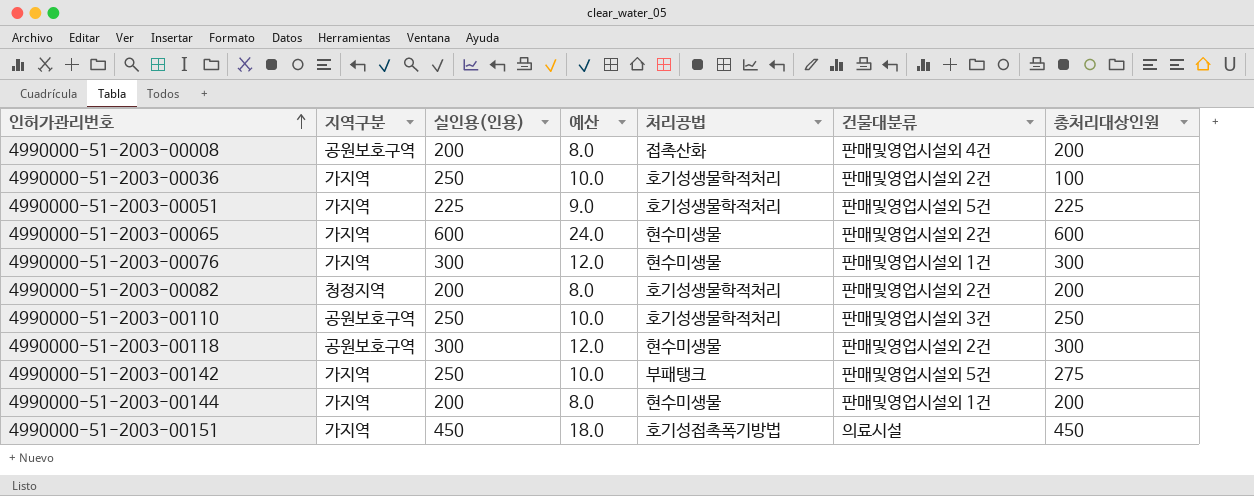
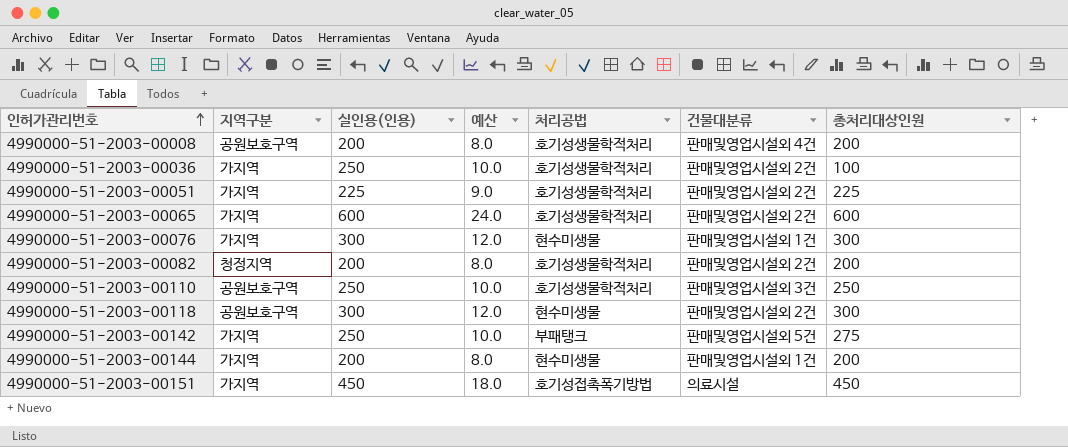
4990000-51-2003-00008 | 처리공법: 접촉산화 -> 호기성생물학적처리
4990000-51-2003-00051 | 건물대분류: 판매및영업시설외 5건 -> 판매및영업시설외 2건
4990000-51-2003-00065 | 처리공법: 현수미생물 -> 호기성생물학적처리

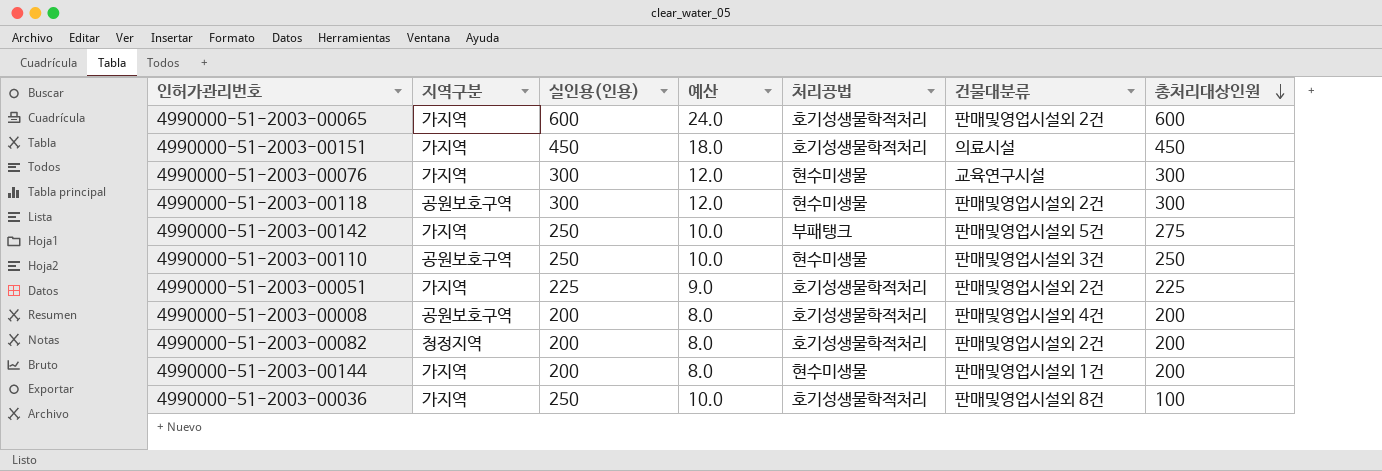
row order: 인허가관리번호 ascending -> 총처리대상인원 descending
4990000-51-2003-00151 | 처리공법: 호기성접촉폭기방법 -> 호기성생물학적처리
4990000-51-2003-00076 | 건물대분류: 판매및영업시설외 1건 -> 교육연구시설
4990000-51-2003-00110 | 처리공법: 호기성생물학적처리 -> 현수미생물
4990000-51-2003-00036 | 건물대분류: 판매및영업시설외 2건 -> 판매및영업시설외 8건

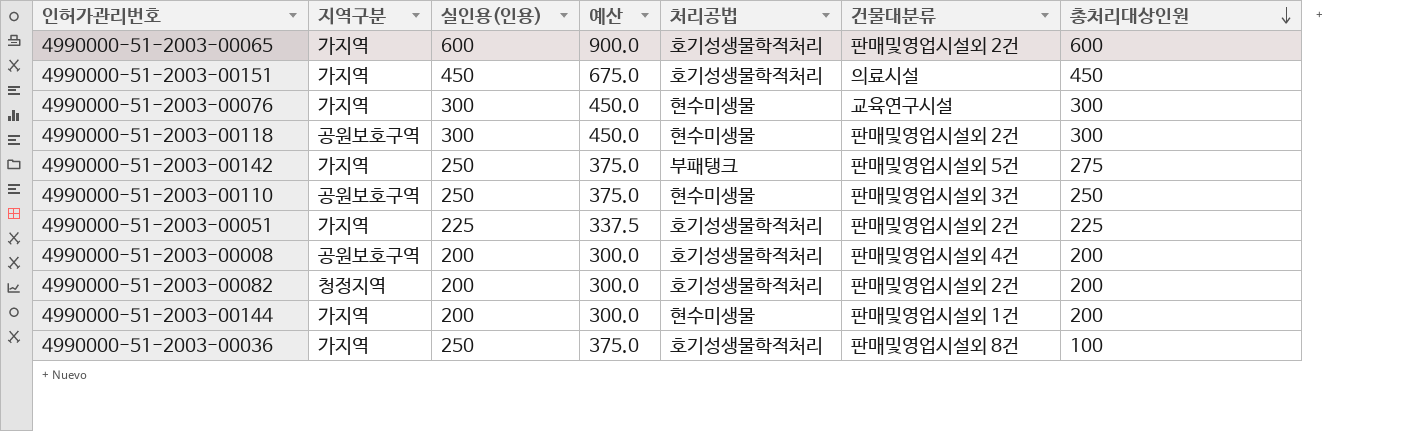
column 예산 | formula: [실인용(인용)] * 0.04 -> [실인용(인용)] * 1.5

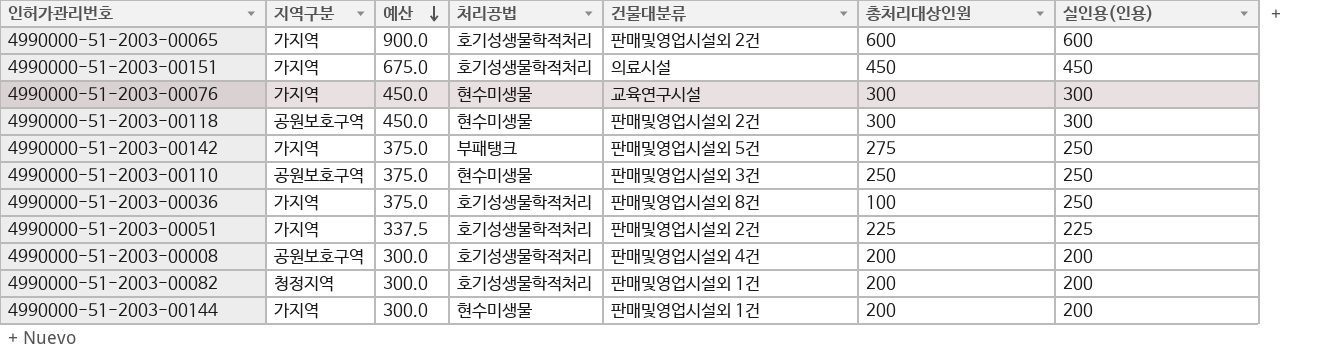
row order: 총처리대상인원 descending -> 예산 descending
column 실인용(인용) | position: 3 -> 7
4990000-51-2003-00082 | 건물대분류: 판매및영업시설외 2건 -> 판매및영업시설외 1건

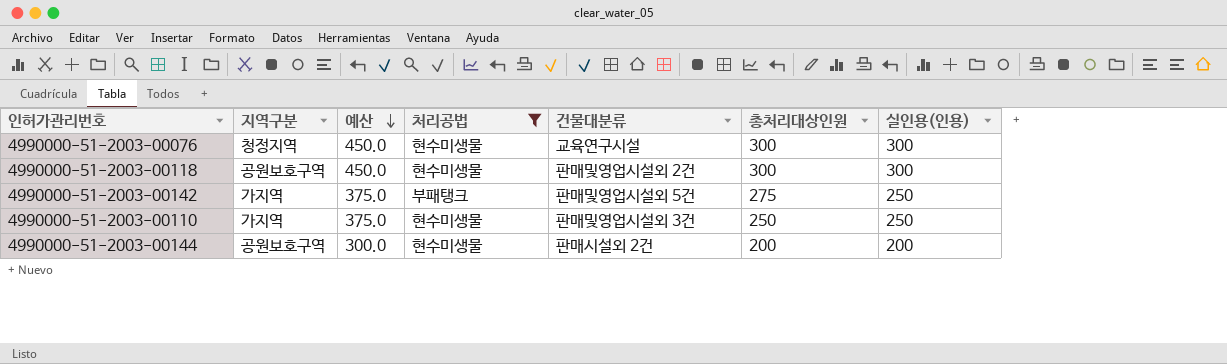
filter: none -> 처리공법 != 호기성생물학적처리
4990000-51-2003-00076 | 지역구분: 가지역 -> 청정지역
4990000-51-2003-00110 | 지역구분: 공원보호구역 -> 가지역
4990000-51-2003-00144 | 지역구분: 가지역 -> 공원보호구역
4990000-51-2003-00144 | 건물대분류: 판매및영업시설외 1건 -> 판매시설외 2건

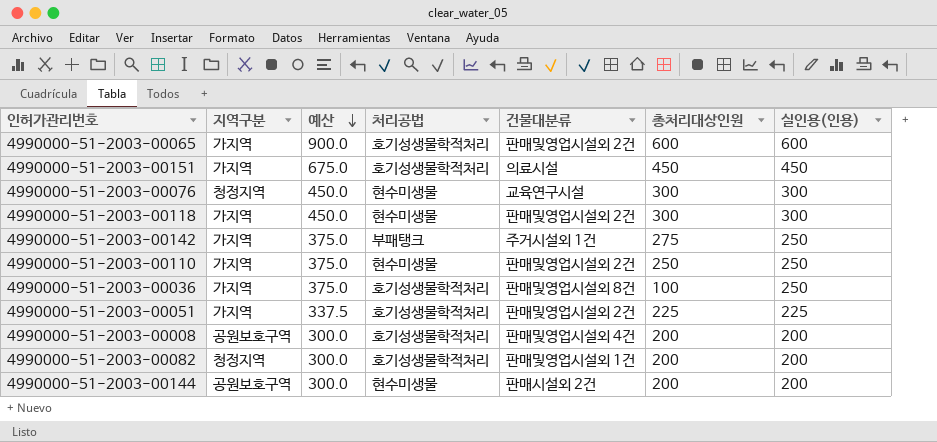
filter: 처리공법 != 호기성생물학적처리 -> none
4990000-51-2003-00118 | 지역구분: 공원보호구역 -> 가지역
4990000-51-2003-00142 | 건물대분류: 판매및영업시설외 5건 -> 주거시설외 1건
4990000-51-2003-00110 | 건물대분류: 판매및영업시설외 3건 -> 판매및영업시설외 2건

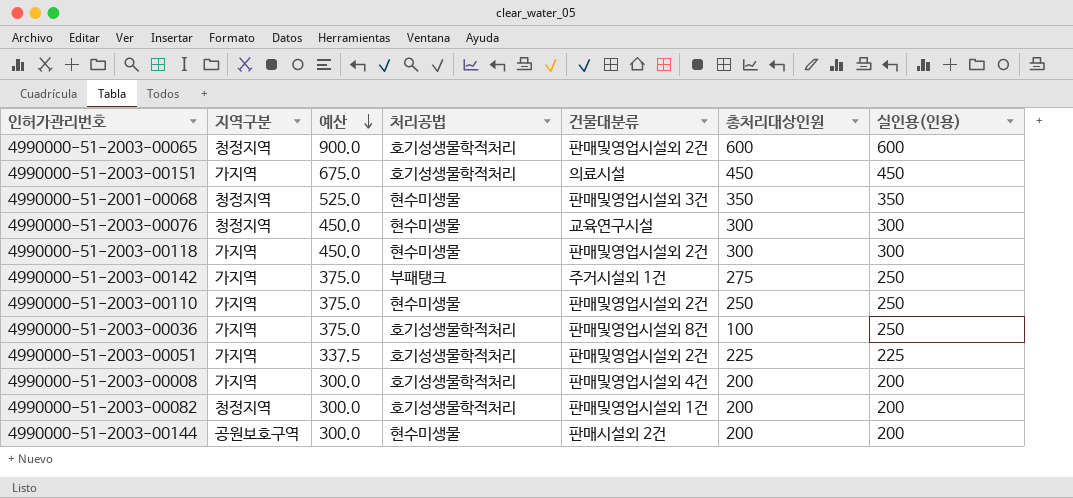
4990000-51-2003-00065 | 지역구분: 가지역 -> 청정지역
row 4990000-51-2001-00068: none -> 청정지역 | 525.0 | 현수미생물 | 판매및영업시설외 3건 | 350 | 350
4990000-51-2003-00008 | 지역구분: 공원보호구역 -> 가지역

